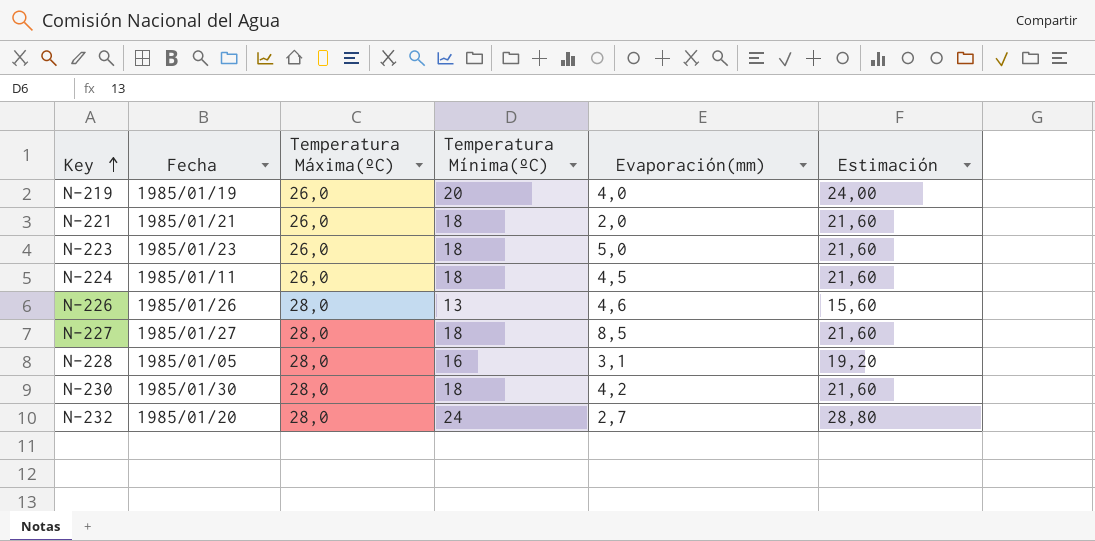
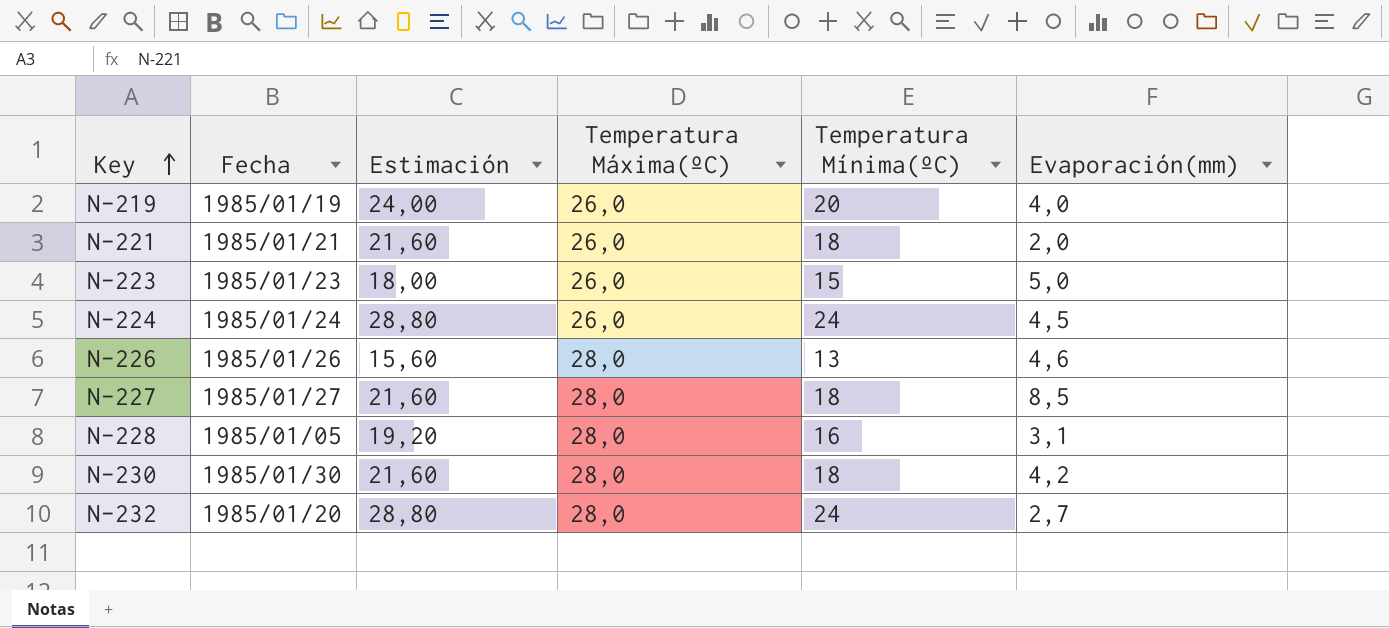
column Estimación | position: 6 -> 3
N-223 | Estimación: 21,60 -> 18,00
N-223 | Temperatura Mínima(ºC): 18 -> 15
N-224 | Fecha: 1985/01/11 -> 1985/01/24
N-224 | Estimación: 21,60 -> 28,80
N-224 | Temperatura Mínima(ºC): 18 -> 24

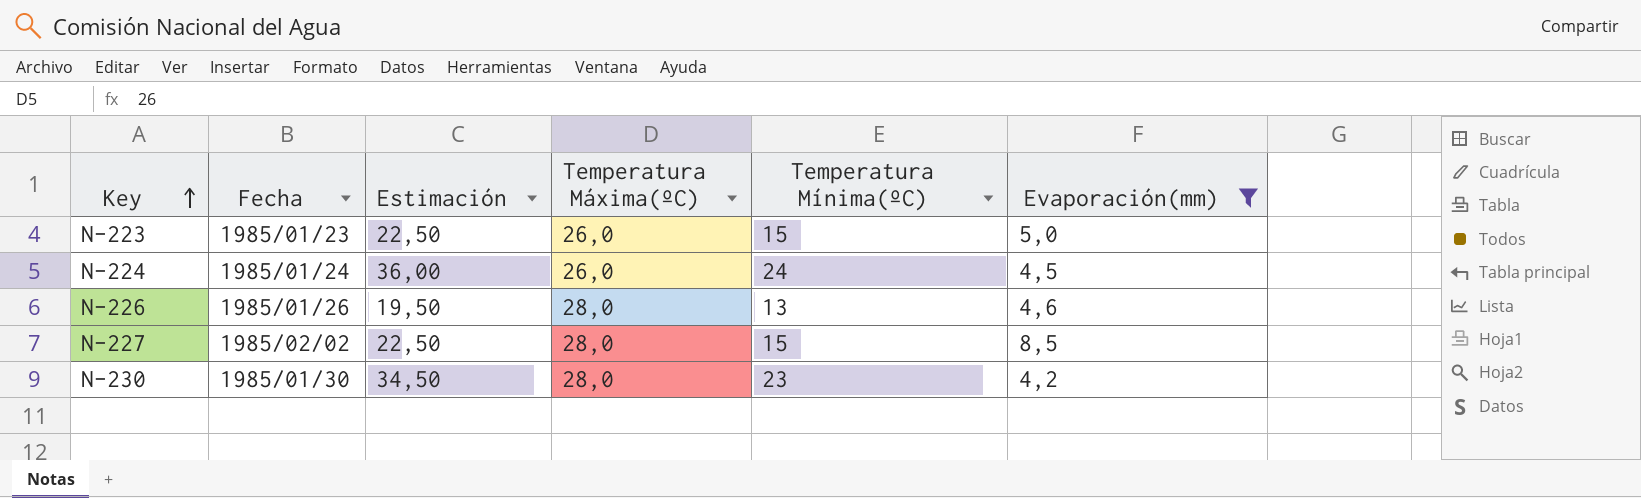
filter: none -> Evaporación(mm) >= 4,2
column Estimación | formula: [Temperatura Mínima(ºC)] * 1,2 -> [Temperatura Mínima(ºC)] * 1,5
N-227 | Fecha: 1985/01/27 -> 1985/02/02
N-227 | Temperatura Mínima(ºC): 18 -> 15
N-230 | Temperatura Mínima(ºC): 18 -> 23

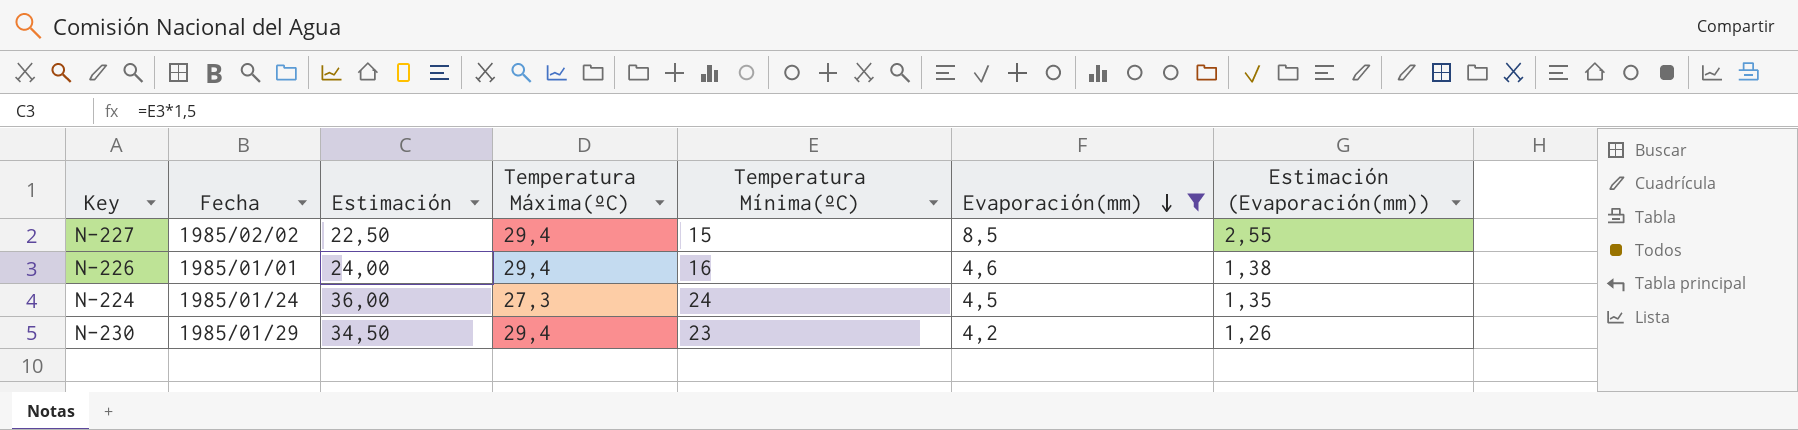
row order: Key ascending -> Evaporación(mm) descending
column Estimación (Evaporación(mm)) | formula: none -> [Evaporación(mm)] * 0,3
row N-223: 1985/01/23 | 22,50 | 26,0 | 15 | 5,0 -> none
N-227 | Temperatura Máxima(ºC): 28,0 -> 29,4
N-226 | Fecha: 1985/01/26 -> 1985/01/01
N-226 | Estimación: 19,50 -> 24,00
N-226 | Temperatura Máxima(ºC): 28,0 -> 29,4
N-226 | Temperatura Mínima(ºC): 13 -> 16
N-224 | Temperatura Máxima(ºC): 26,0 -> 27,3
N-230 | Fecha: 1985/01/30 -> 1985/01/29
N-230 | Temperatura Máxima(ºC): 28,0 -> 29,4

